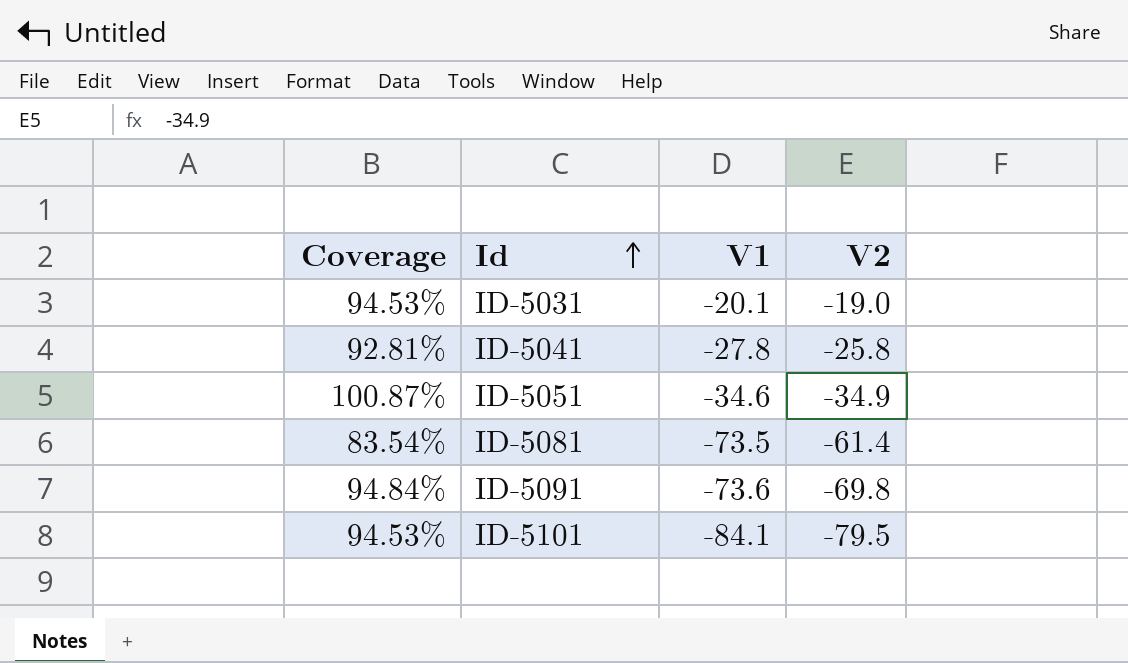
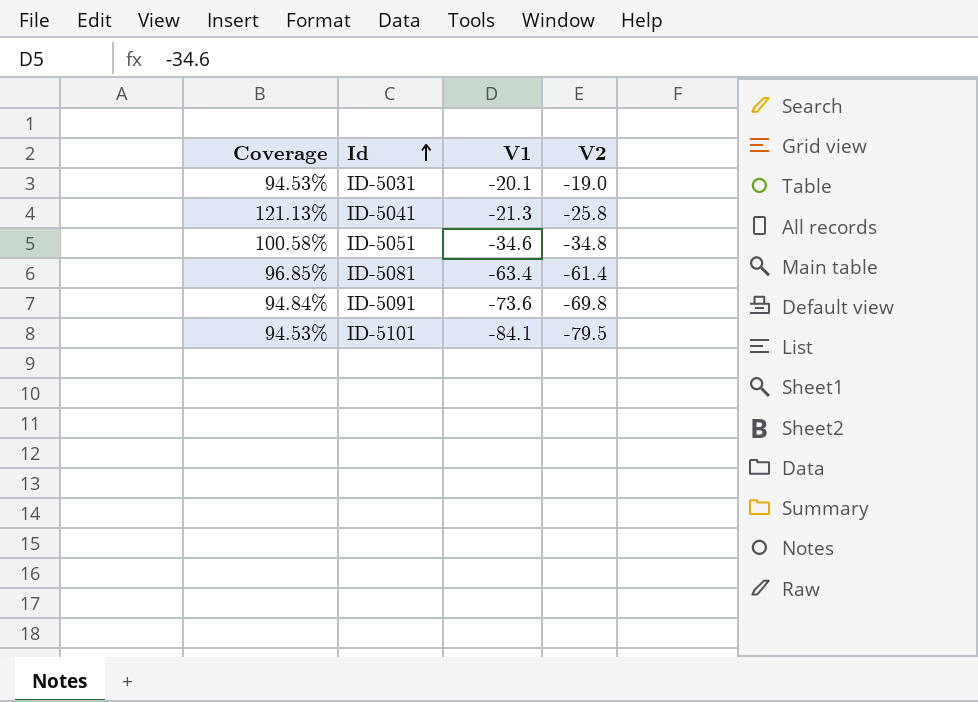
ID-5041 | Coverage: 92.81% -> 121.13%
ID-5041 | V1: -27.8 -> -21.3
ID-5051 | Coverage: 100.87% -> 100.58%
ID-5051 | V2: -34.9 -> -34.8
ID-5081 | Coverage: 83.54% -> 96.85%
ID-5081 | V1: -73.5 -> -63.4

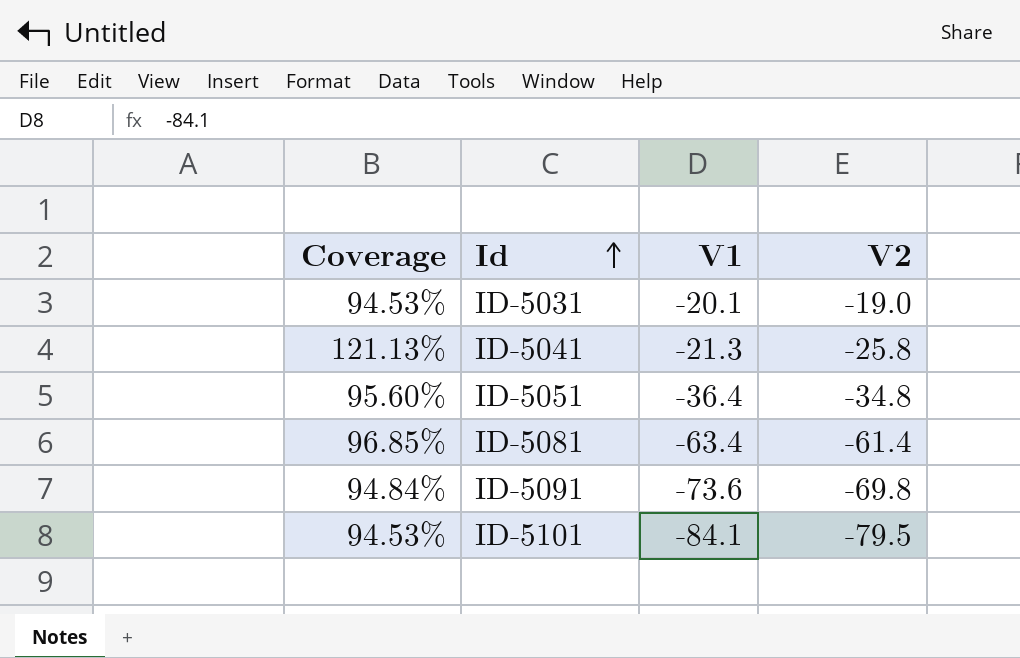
ID-5051 | Coverage: 100.58% -> 95.60%
ID-5051 | V1: -34.6 -> -36.4

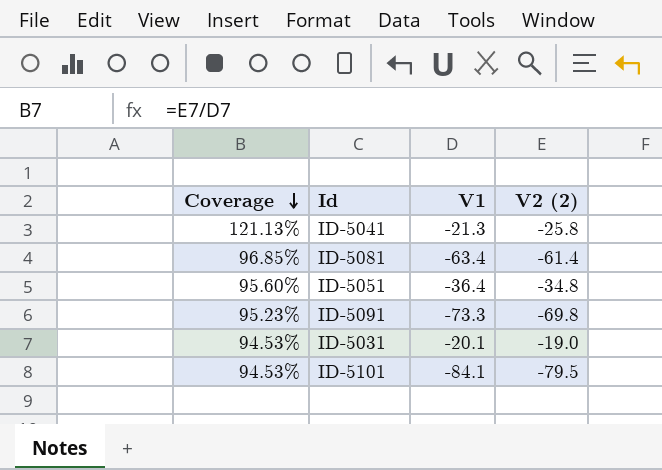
row order: Id ascending -> Coverage descending
column name: V2 -> V2 (2)
ID-5091 | Coverage: 94.84% -> 95.23%
ID-5091 | V1: -73.6 -> -73.3

